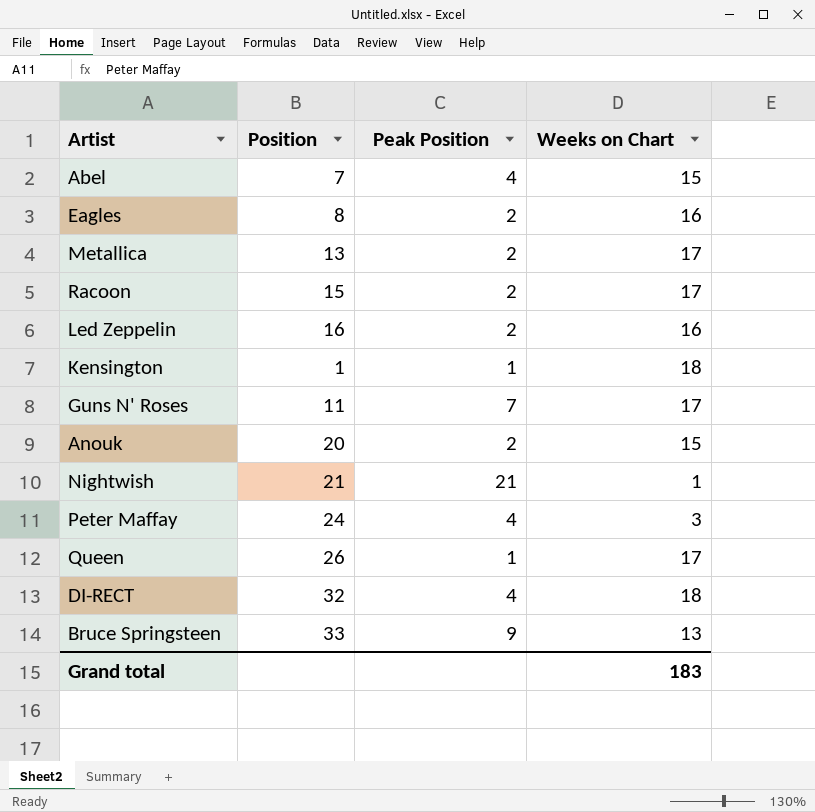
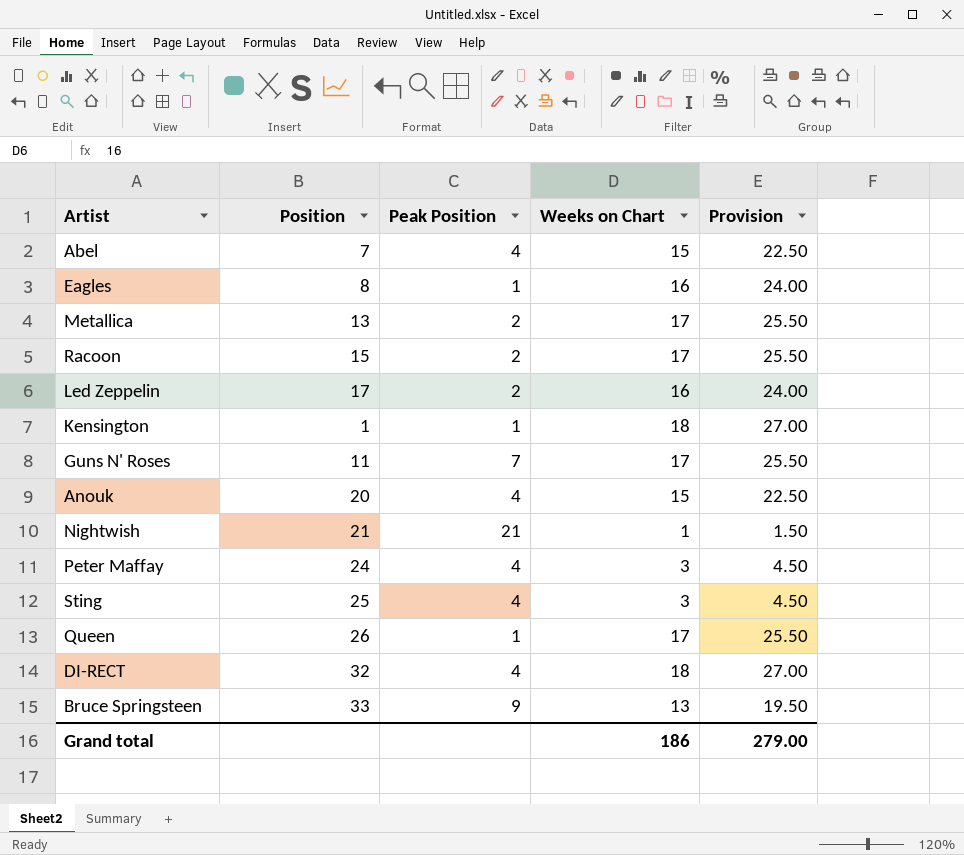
column Provision | formula: none -> [Weeks on Chart] * 1.5
Eagles | Peak Position: 2 -> 1
Led Zeppelin | Position: 16 -> 17
Anouk | Peak Position: 2 -> 4
row Sting: none -> 25 | 4 | 3 | 4.50
Grand total | Weeks on Chart: 183 -> 186

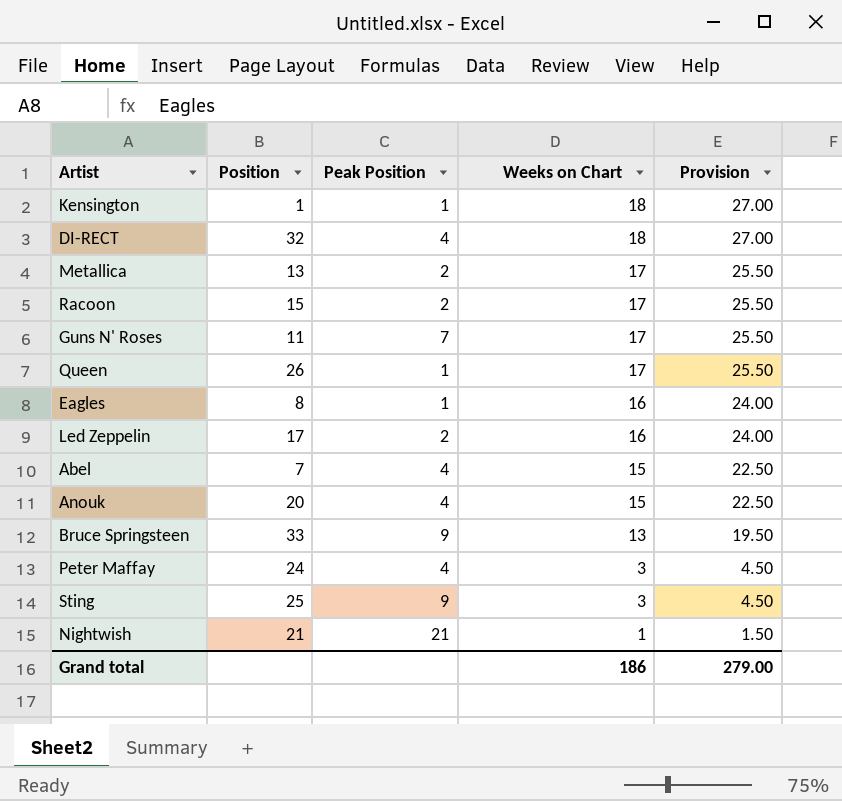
row order: none -> Weeks on Chart descending
Sting | Peak Position: 4 -> 9

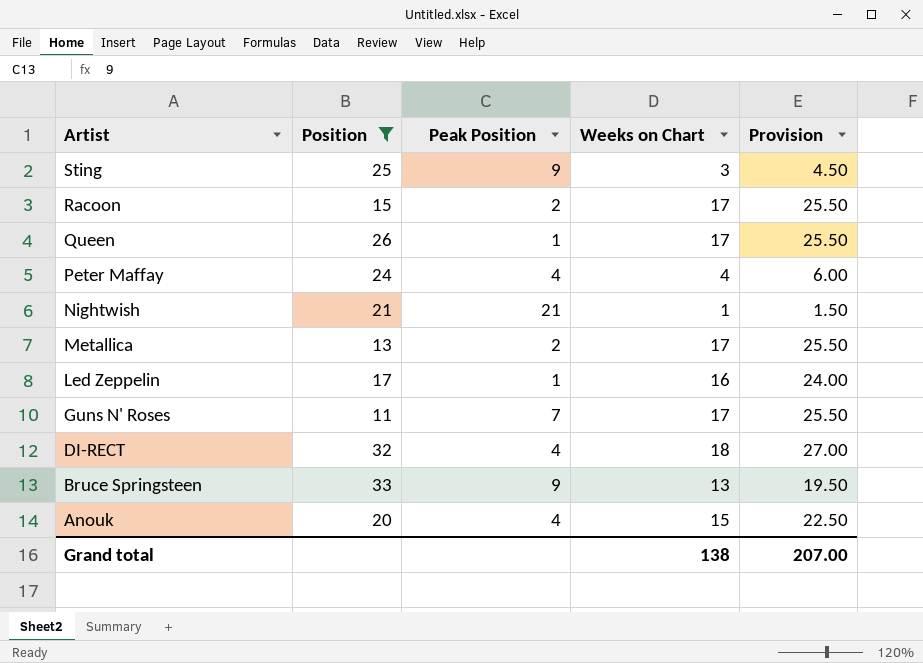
filter: none -> Position >= 11
row order: Weeks on Chart descending -> Artist descending
Peter Maffay | Weeks on Chart: 3 -> 4
Peter Maffay | Provision: 4.50 -> 6.00
Led Zeppelin | Peak Position: 2 -> 1
Grand total | Weeks on Chart: 186 -> 138
Grand total | Provision: 279.00 -> 207.00

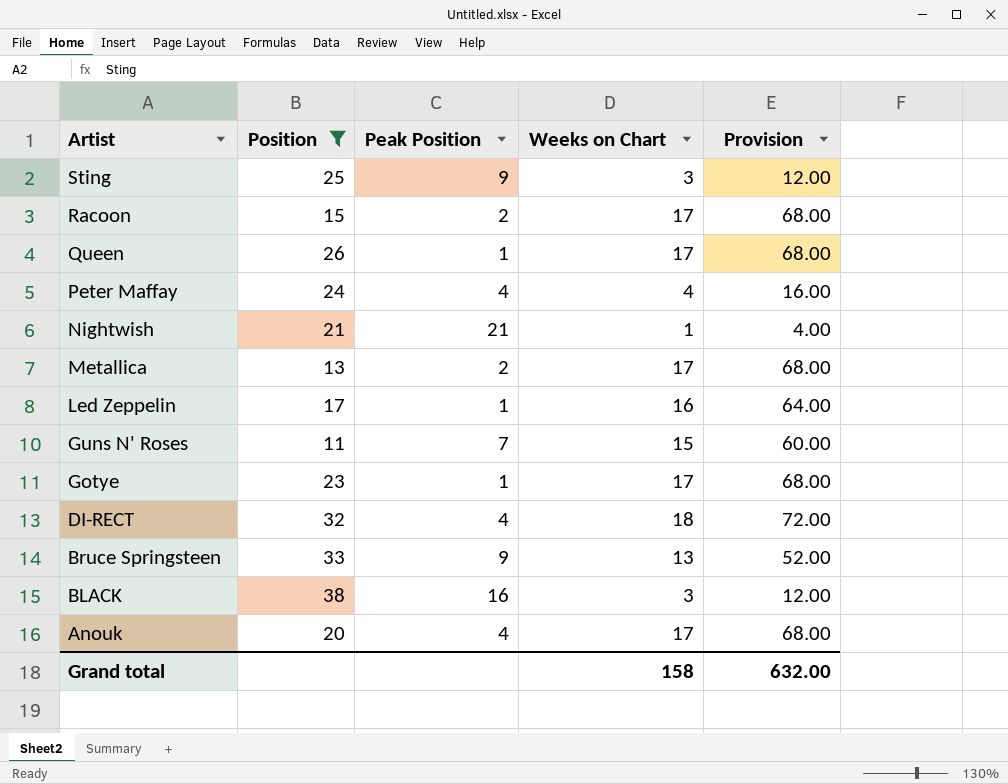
column Provision | formula: [Weeks on Chart] * 1.5 -> [Weeks on Chart] * 4
Guns N' Roses | Weeks on Chart: 17 -> 15
row Gotye: none -> 23 | 1 | 17 | 68.00
row BLACK: none -> 38 | 16 | 3 | 12.00
Anouk | Weeks on Chart: 15 -> 17
Grand total | Weeks on Chart: 138 -> 158
Grand total | Provision: 207.00 -> 632.00

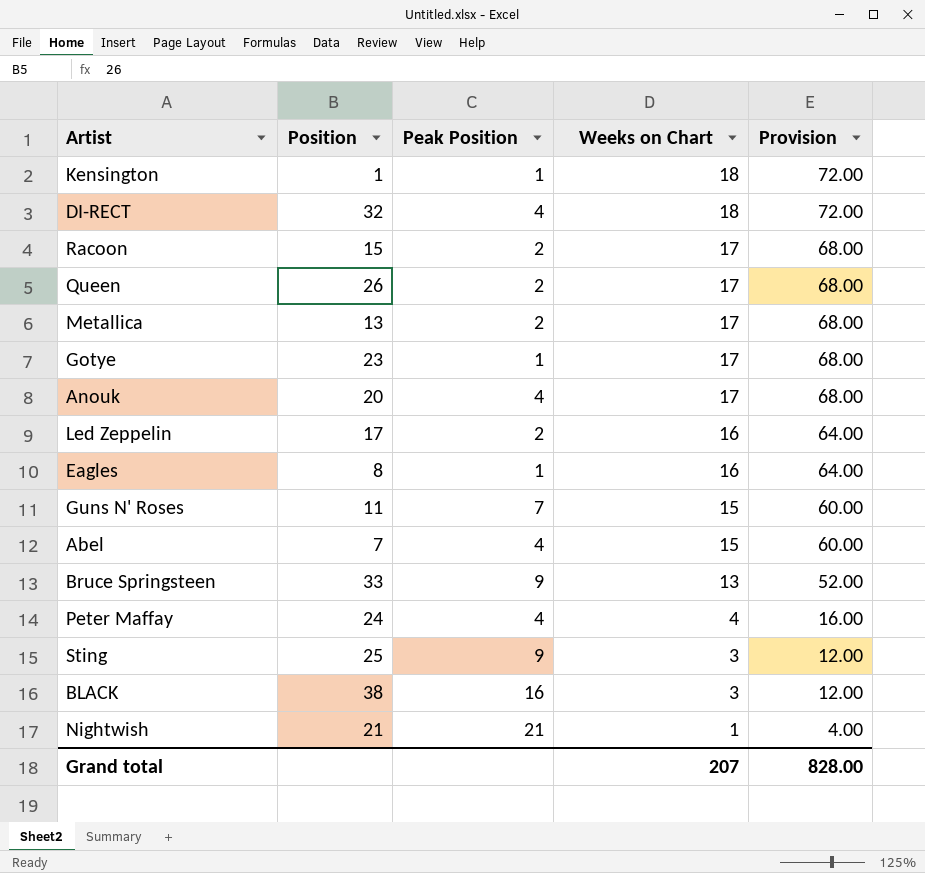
filter: Position >= 11 -> none
row order: Artist descending -> Weeks on Chart descending
Queen | Peak Position: 1 -> 2
Led Zeppelin | Peak Position: 1 -> 2
Grand total | Weeks on Chart: 158 -> 207
Grand total | Provision: 632.00 -> 828.00

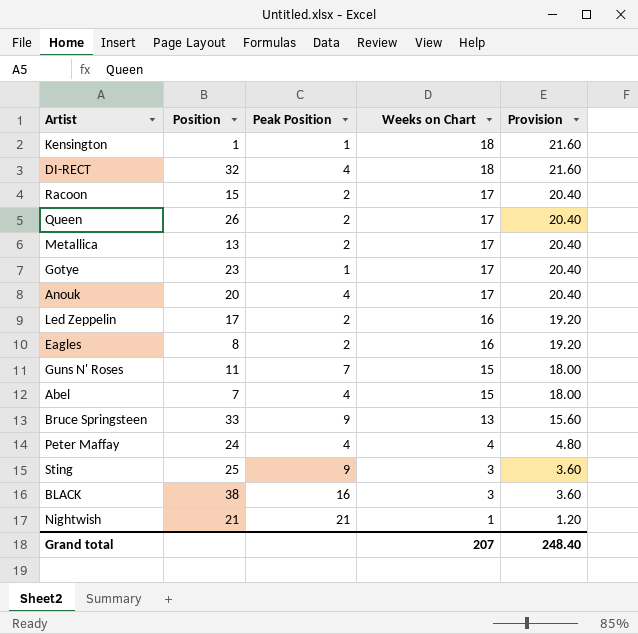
column Provision | formula: [Weeks on Chart] * 4 -> [Weeks on Chart] * 1.2
Eagles | Peak Position: 1 -> 2
Grand total | Provision: 828.00 -> 248.40

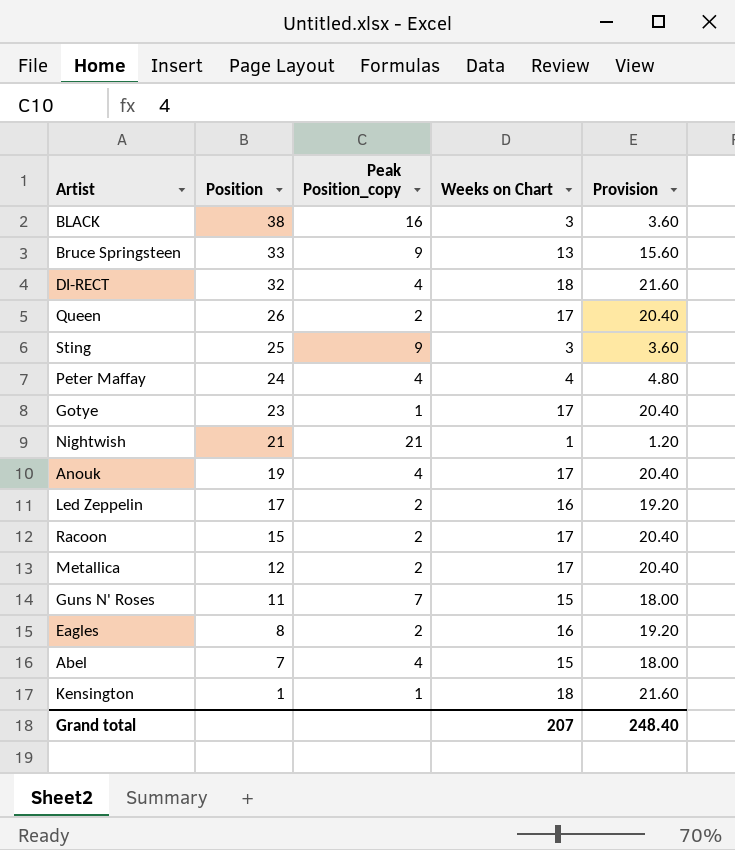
row order: Weeks on Chart descending -> Position descending
column name: Peak Position -> Peak Position_copy
Anouk | Position: 20 -> 19
Metallica | Position: 13 -> 12

